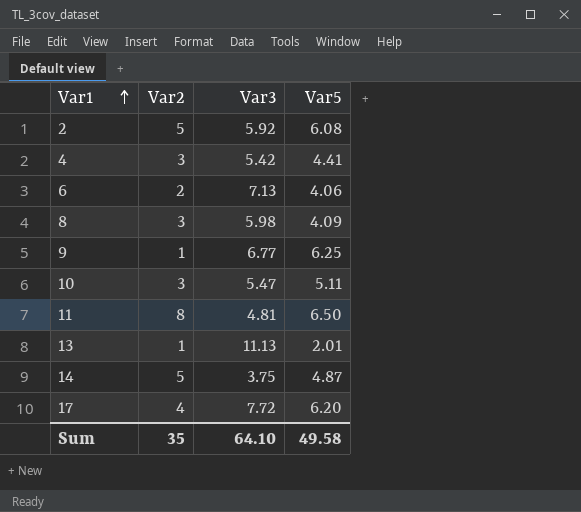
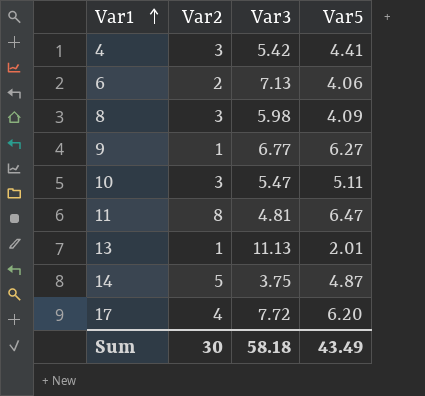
row 2: 5 | 5.92 | 6.08 -> none
9 | Var5: 6.25 -> 6.27
11 | Var5: 6.50 -> 6.47
Sum | Var2: 35 -> 30
Sum | Var3: 64.10 -> 58.18
Sum | Var5: 49.58 -> 43.49

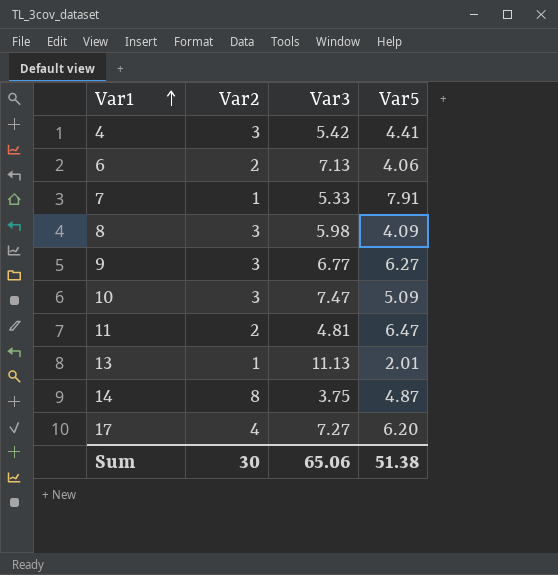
row 7: none -> 1 | 5.33 | 7.91
9 | Var2: 1 -> 3
10 | Var3: 5.47 -> 7.47
10 | Var5: 5.11 -> 5.09
11 | Var2: 8 -> 2
14 | Var2: 5 -> 8
17 | Var3: 7.72 -> 7.27
Sum | Var3: 58.18 -> 65.06
Sum | Var5: 43.49 -> 51.38

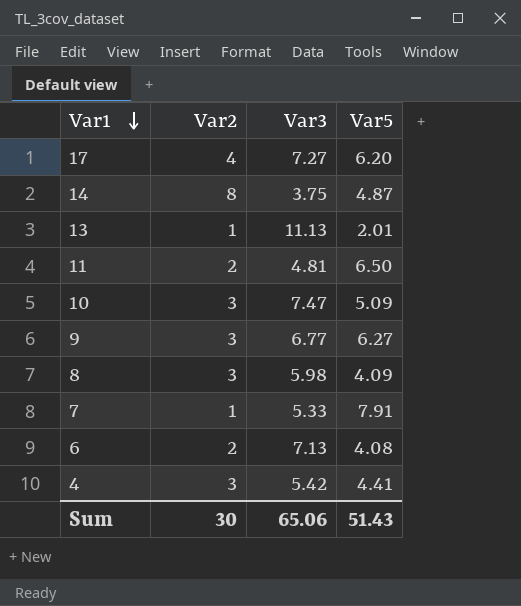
row order: Var1 ascending -> Var1 descending
11 | Var5: 6.47 -> 6.50
6 | Var5: 4.06 -> 4.08
Sum | Var5: 51.38 -> 51.43

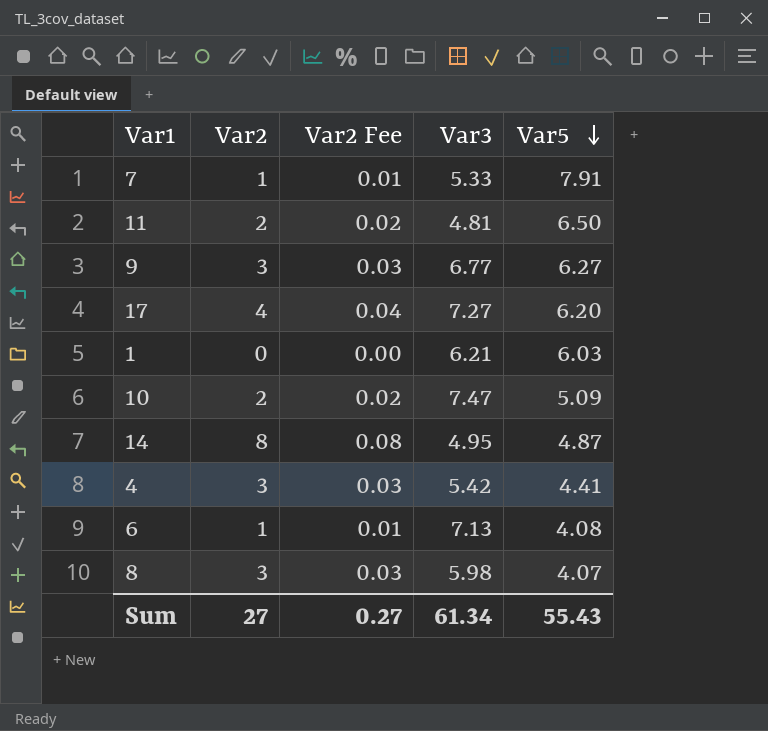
row order: Var1 descending -> Var5 descending
column Var2 Fee | formula: none -> [Var2] * 0.01
row 13: 1 | 11.13 | 2.01 -> none
row 1: none -> 0 | 0.00 | 6.21 | 6.03
10 | Var2: 3 -> 2
14 | Var3: 3.75 -> 4.95
6 | Var2: 2 -> 1
8 | Var5: 4.09 -> 4.07
Sum | Var2: 30 -> 27
Sum | Var3: 65.06 -> 61.34
Sum | Var5: 51.43 -> 55.43

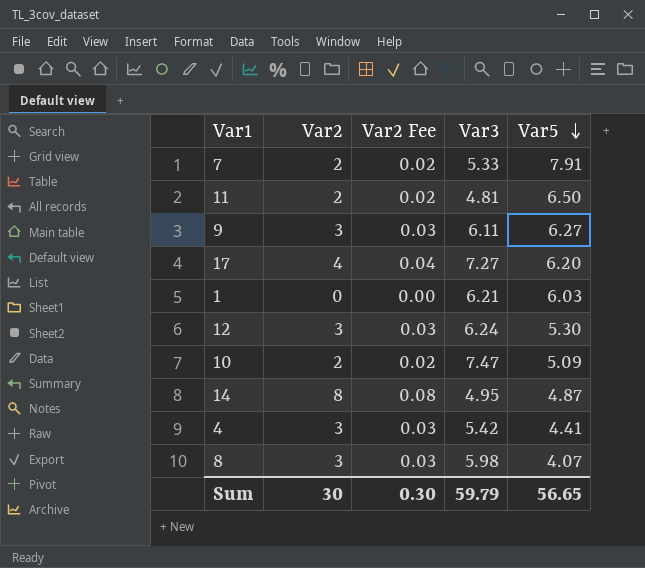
row 6: 1 | 0.01 | 7.13 | 4.08 -> none
7 | Var2: 1 -> 2
7 | Var2 Fee: 0.01 -> 0.02
9 | Var3: 6.77 -> 6.11
row 12: none -> 3 | 0.03 | 6.24 | 5.30
Sum | Var2: 27 -> 30
Sum | Var2 Fee: 0.27 -> 0.30
Sum | Var3: 61.34 -> 59.79
Sum | Var5: 55.43 -> 56.65

